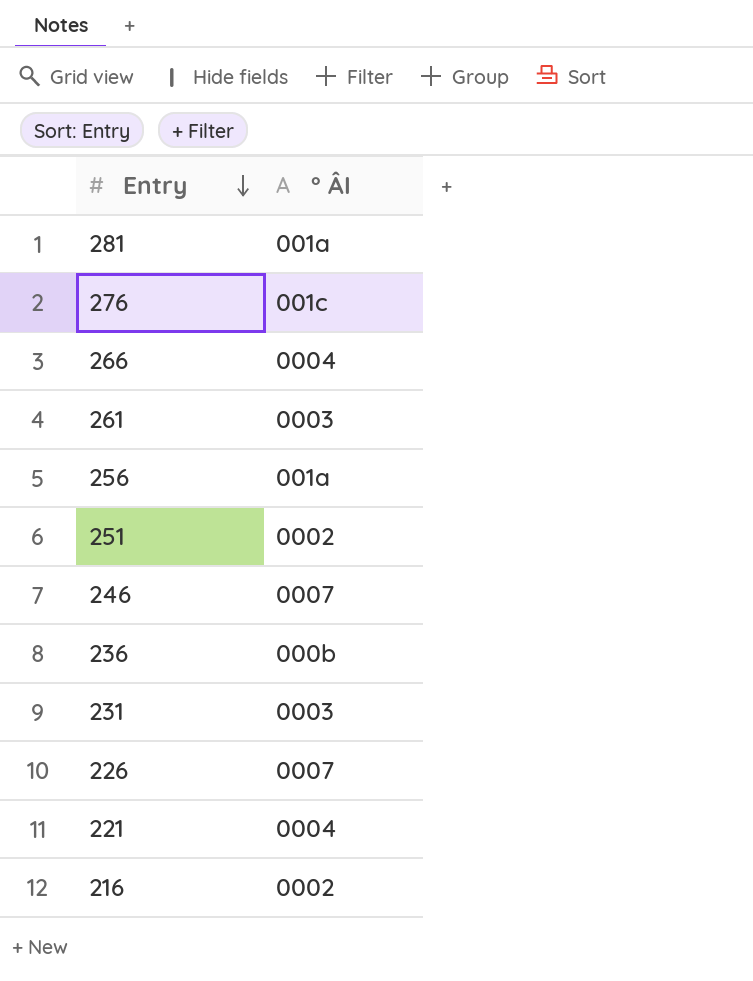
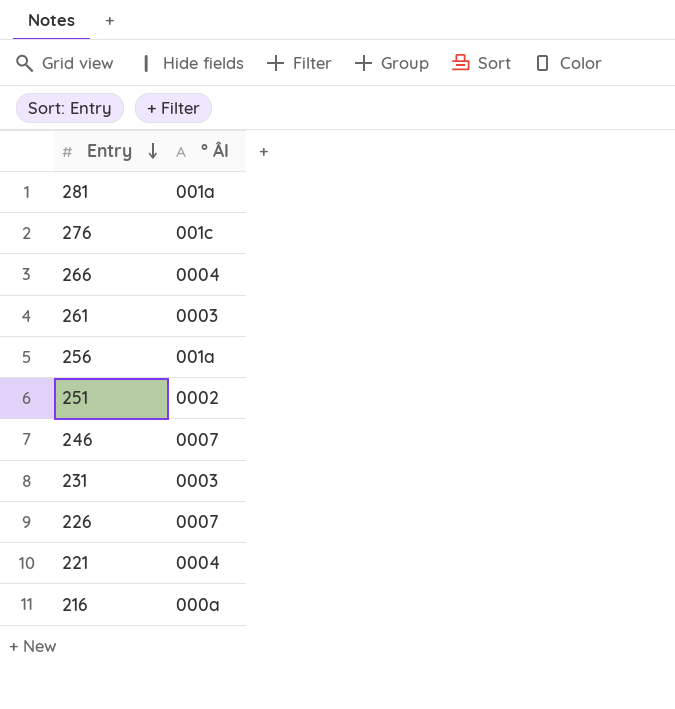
row 236: 000b -> none
216 | ° ÂI: 0002 -> 000a

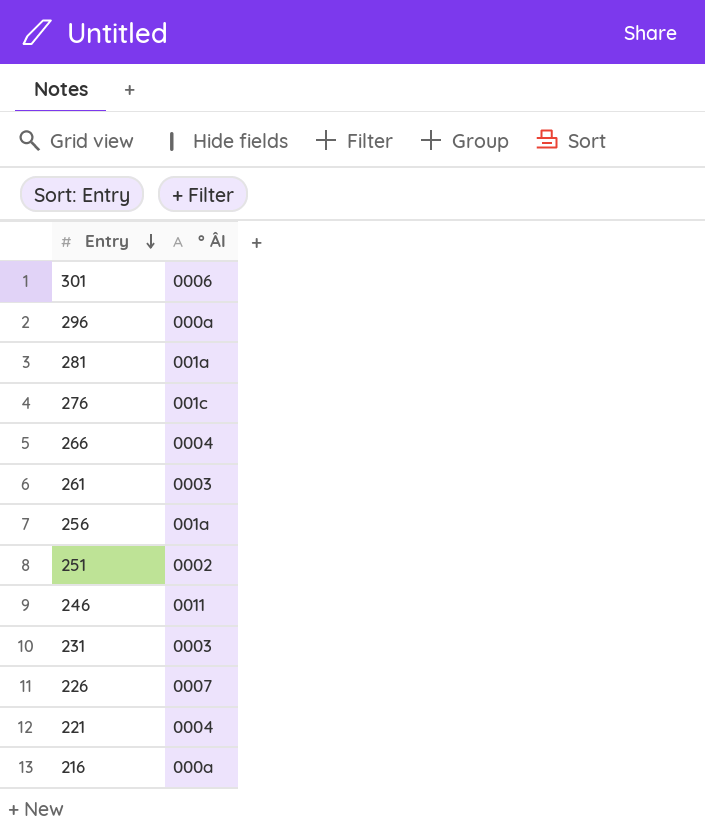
row 301: none -> 0006
row 296: none -> 000a
246 | ° ÂI: 0007 -> 0011

